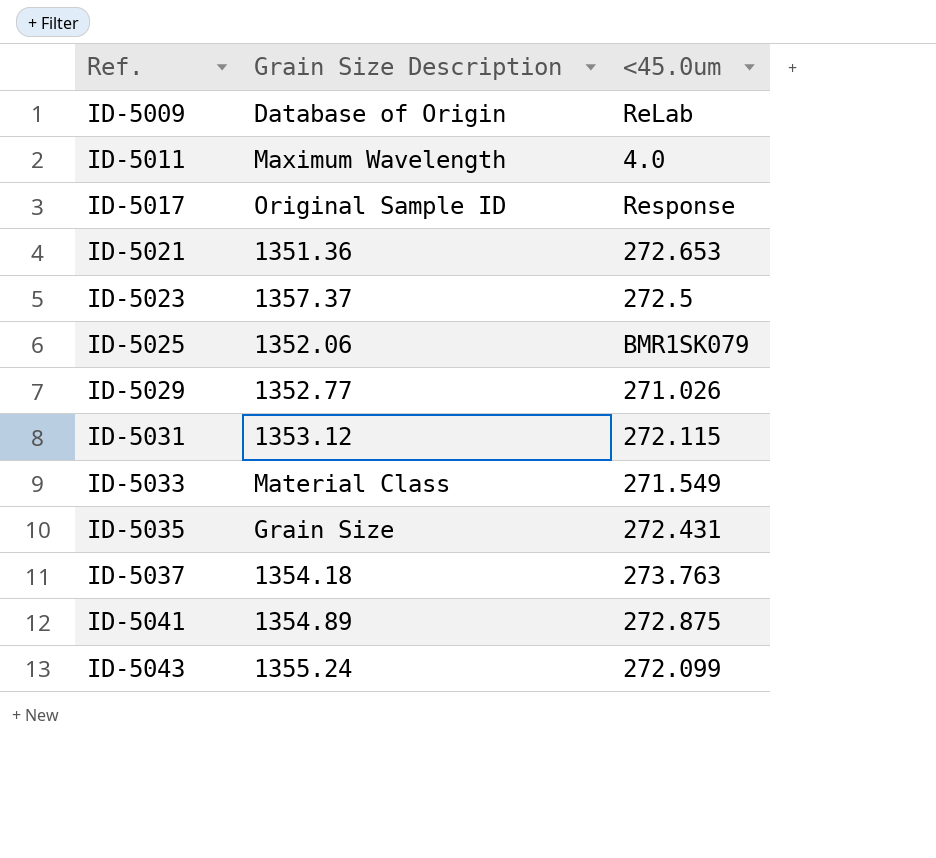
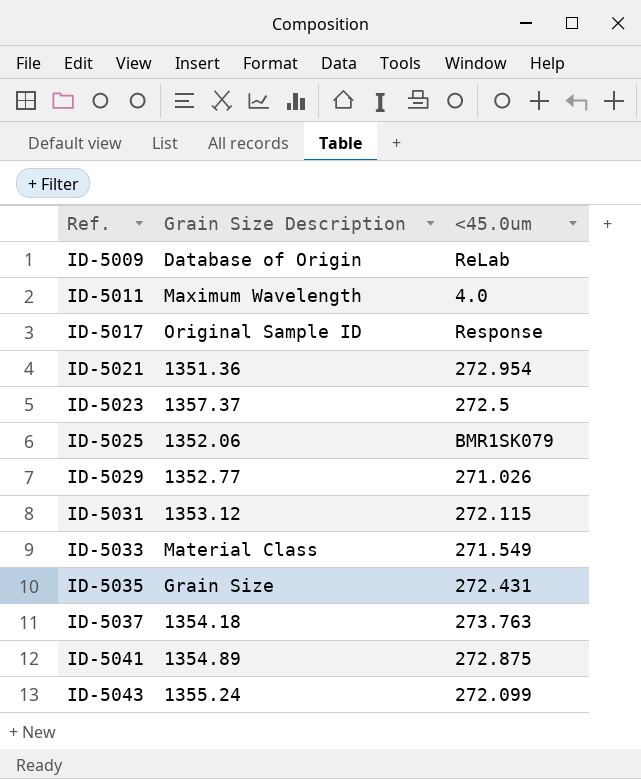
ID-5021 | <45.0um: 272.653 -> 272.954

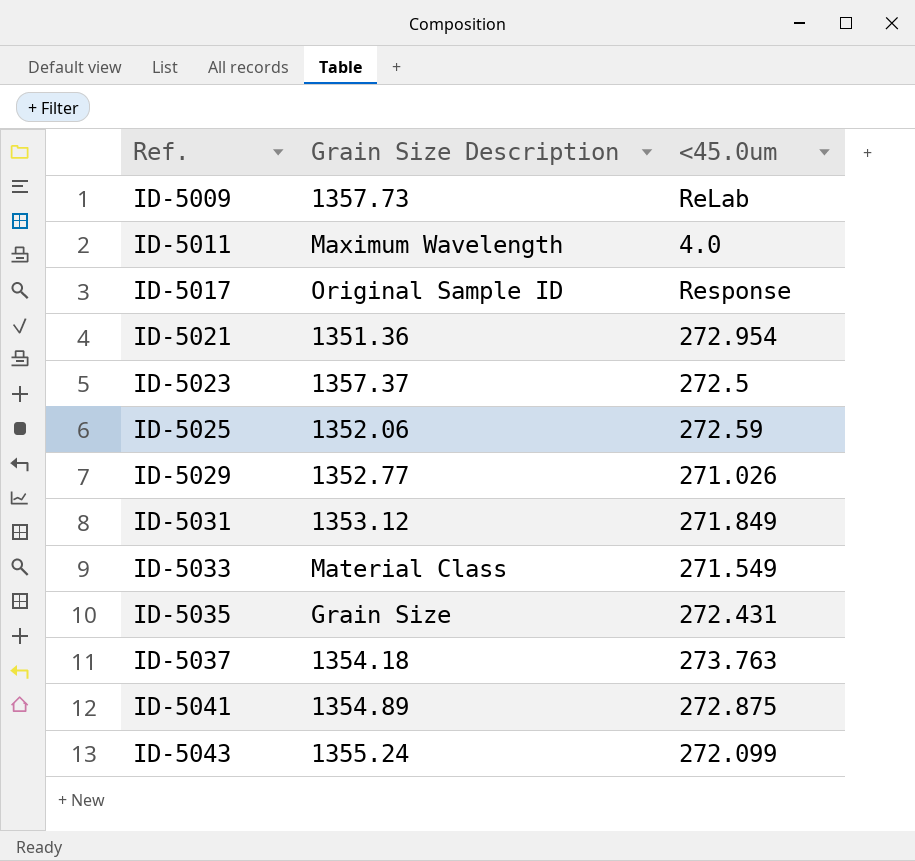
ID-5009 | Grain Size Description: Database of Origin -> 1357.73
ID-5025 | <45.0um: BMR1SK079 -> 272.59
ID-5031 | <45.0um: 272.115 -> 271.849

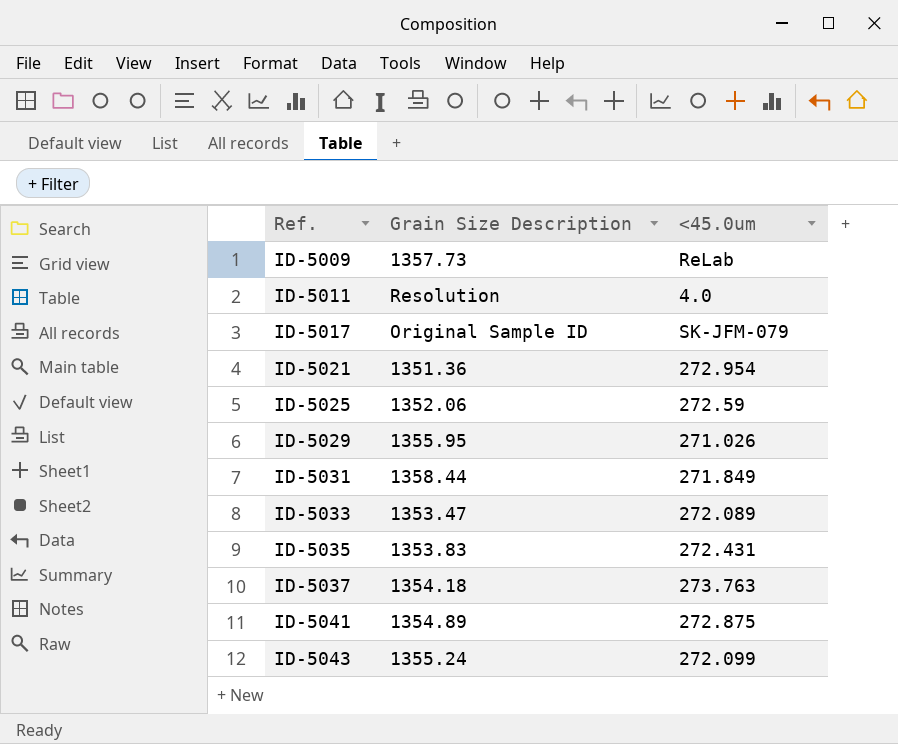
row ID-5023: 1357.37 | 272.5 -> none
ID-5011 | Grain Size Description: Maximum Wavelength -> Resolution
ID-5017 | <45.0um: Response -> SK-JFM-079
ID-5029 | Grain Size Description: 1352.77 -> 1355.95
ID-5031 | Grain Size Description: 1353.12 -> 1358.44
ID-5033 | Grain Size Description: Material Class -> 1353.47
ID-5033 | <45.0um: 271.549 -> 272.089
ID-5035 | Grain Size Description: Grain Size -> 1353.83

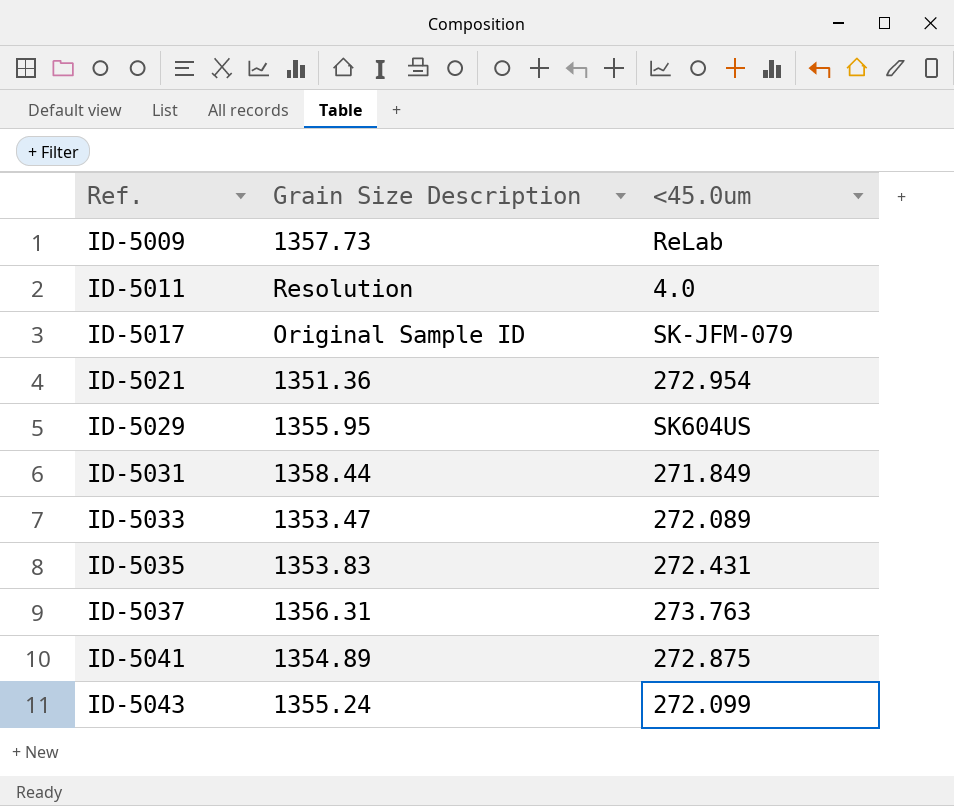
row ID-5025: 1352.06 | 272.59 -> none
ID-5029 | <45.0um: 271.026 -> SK604US
ID-5037 | Grain Size Description: 1354.18 -> 1356.31

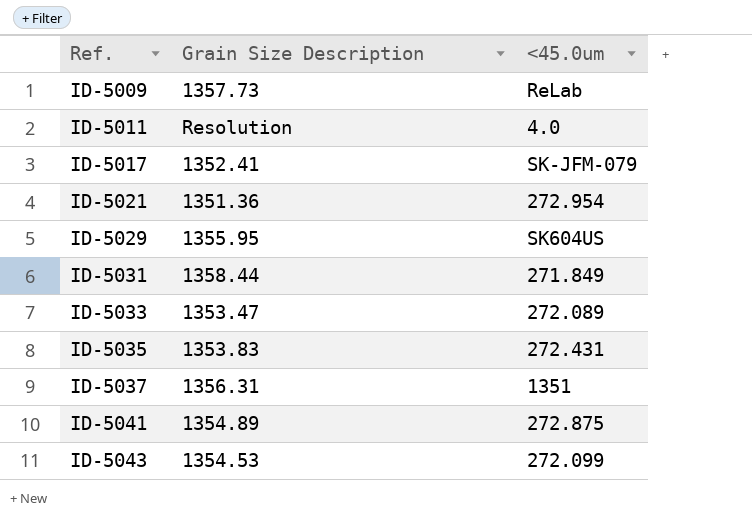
ID-5017 | Grain Size Description: Original Sample ID -> 1352.41
ID-5037 | <45.0um: 273.763 -> 1351
ID-5043 | Grain Size Description: 1355.24 -> 1354.53

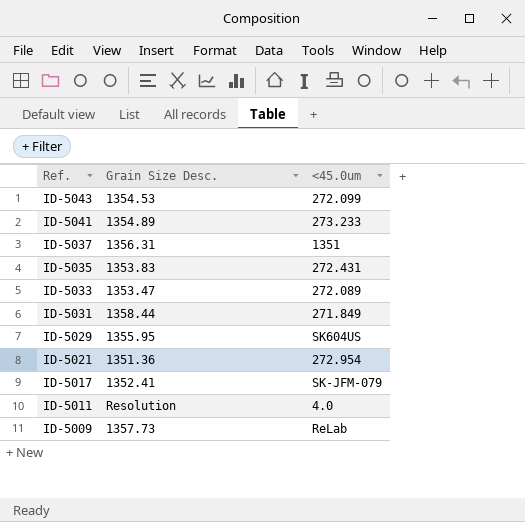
row order: Ref. ascending -> Ref. descending
column name: Grain Size Description -> Grain Size Desc.
ID-5041 | <45.0um: 272.875 -> 273.233

